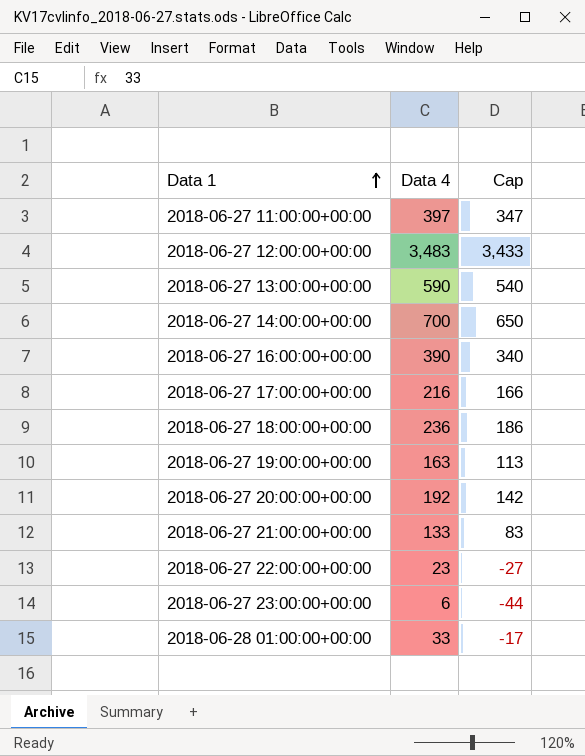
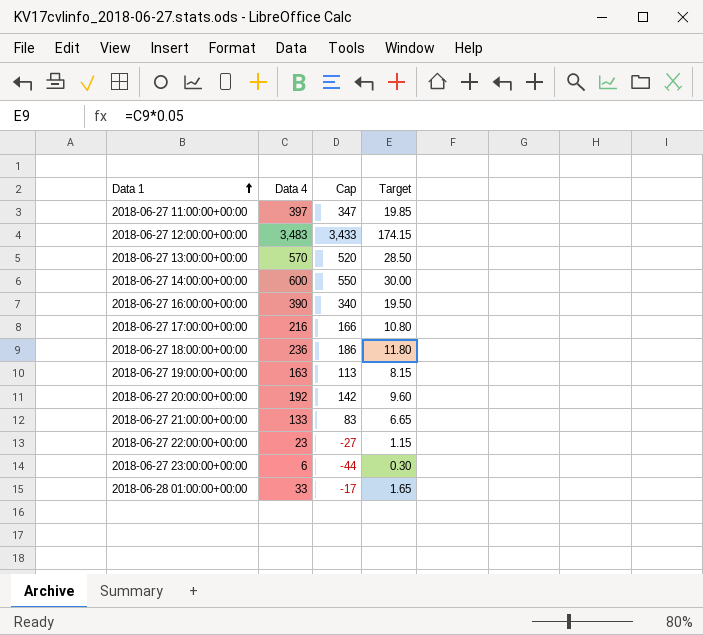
column Target | formula: none -> [Data 4] * 0.05
2018-06-27 13:00:00+00:00 | Data 4: 590 -> 570
2018-06-27 13:00:00+00:00 | Cap: 540 -> 520
2018-06-27 14:00:00+00:00 | Data 4: 700 -> 600
2018-06-27 14:00:00+00:00 | Cap: 650 -> 550

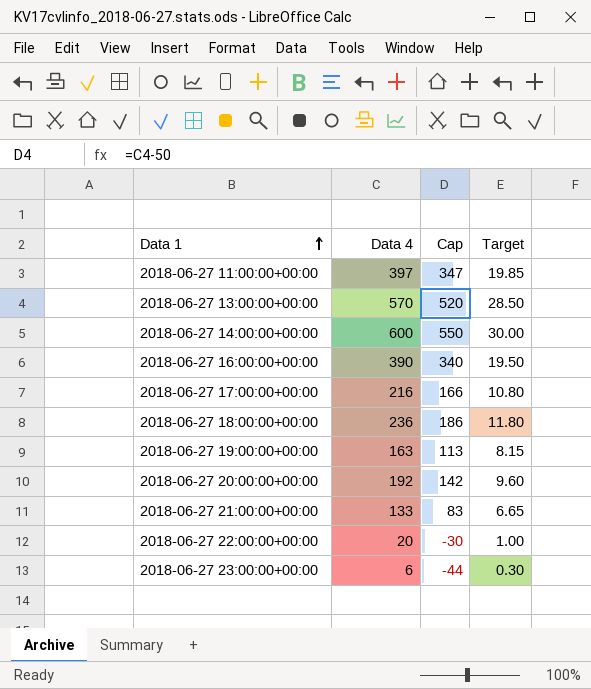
row 2018-06-27 12:00:00+00:00: 3,483 | 3,433 | 174.15 -> none
row 2018-06-28 01:00:00+00:00: 33 | -17 | 1.65 -> none
2018-06-27 22:00:00+00:00 | Data 4: 23 -> 20
2018-06-27 22:00:00+00:00 | Cap: -27 -> -30
2018-06-27 22:00:00+00:00 | Target: 1.15 -> 1.00

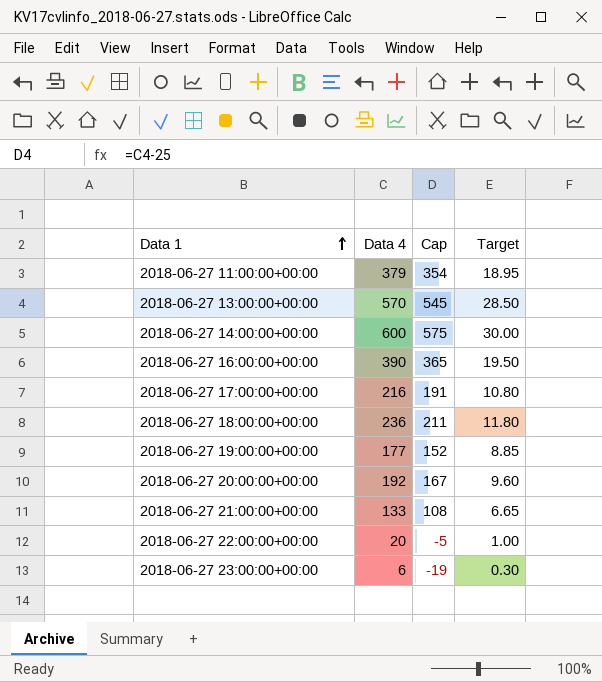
column Cap | formula: [Data 4] - 50 -> [Data 4] - 25
2018-06-27 11:00:00+00:00 | Data 4: 397 -> 379
2018-06-27 11:00:00+00:00 | Target: 19.85 -> 18.95
2018-06-27 19:00:00+00:00 | Data 4: 163 -> 177
2018-06-27 19:00:00+00:00 | Target: 8.15 -> 8.85

